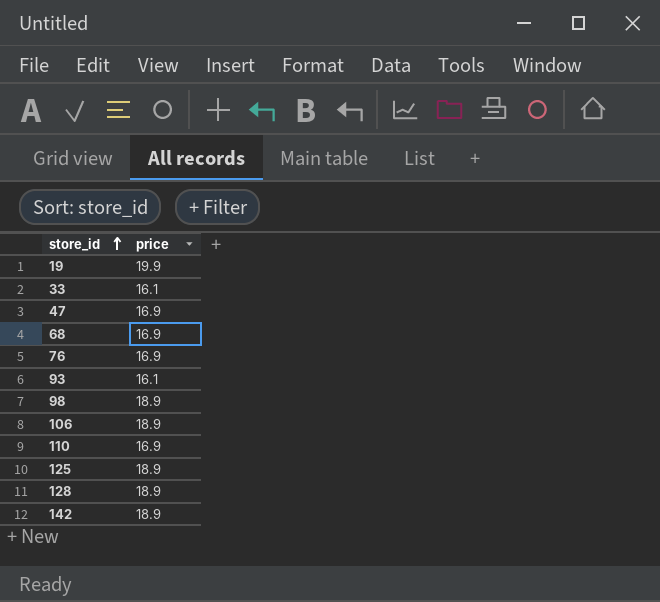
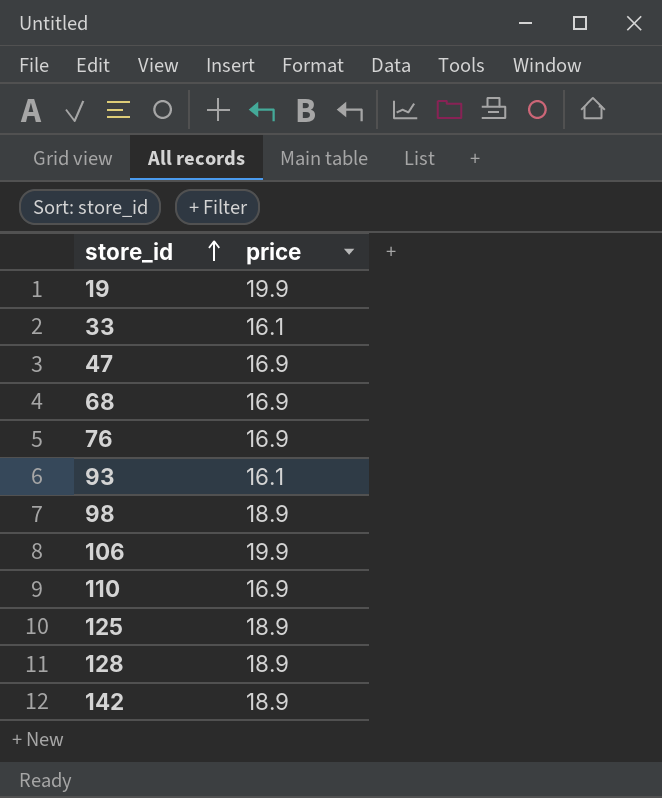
106 | price: 18.9 -> 19.9

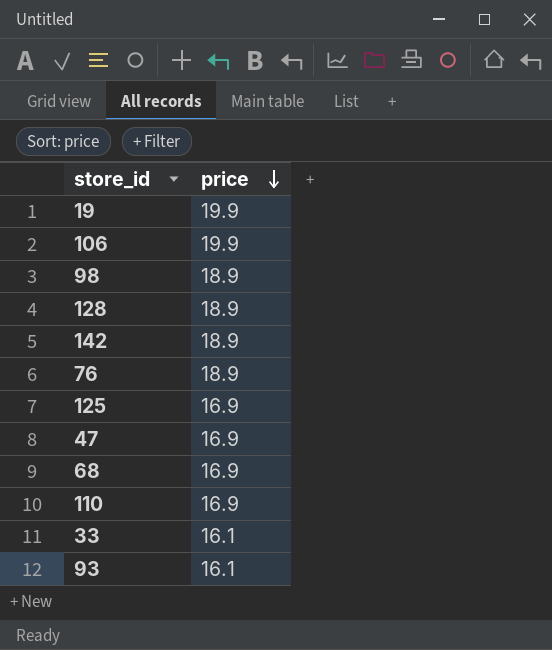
row order: store_id ascending -> price descending
76 | price: 16.9 -> 18.9
125 | price: 18.9 -> 16.9

